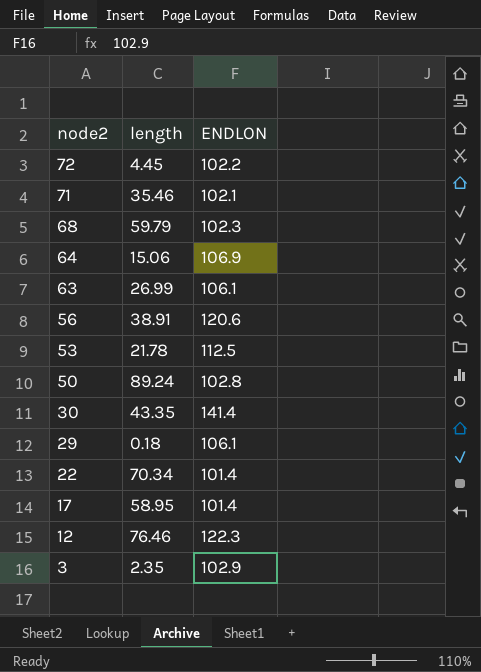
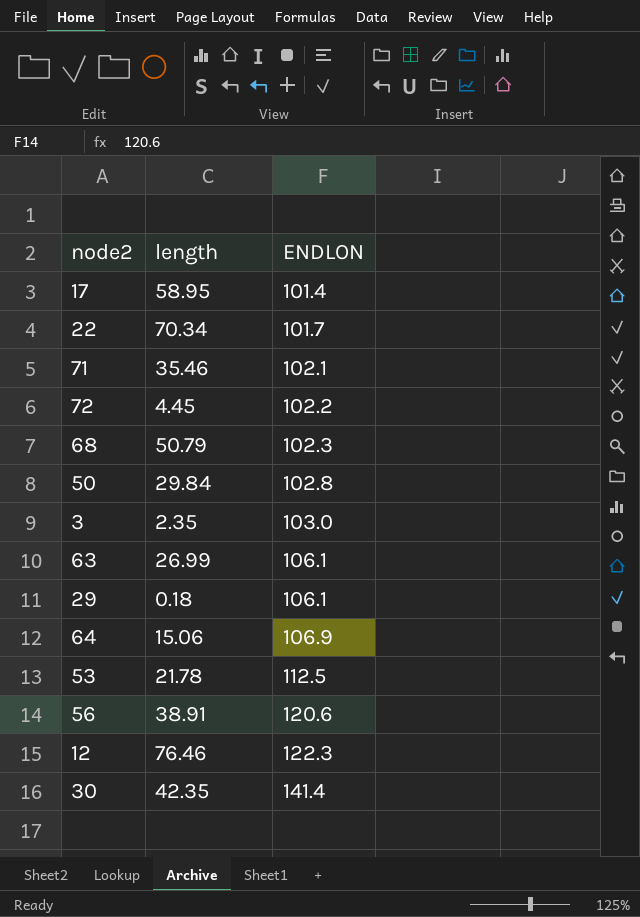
row order: node2 descending -> ENDLON ascending
22 | ENDLON: 101.4 -> 101.7
68 | length: 59.79 -> 50.79
50 | length: 89.24 -> 29.84
3 | ENDLON: 102.9 -> 103.0
30 | length: 43.35 -> 42.35

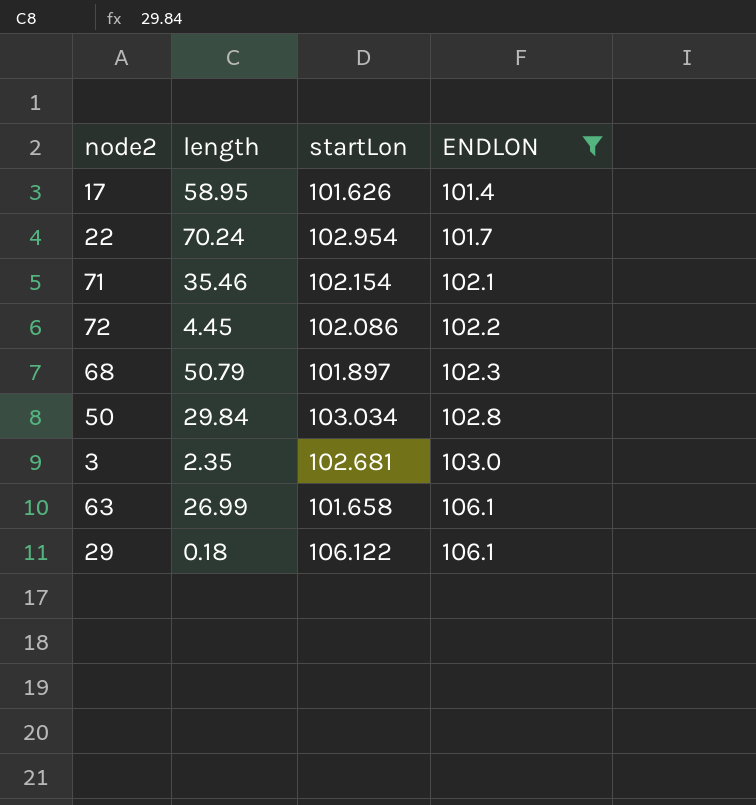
filter: none -> ENDLON <= 106.1
column startLon | position: none -> 3
22 | length: 70.34 -> 70.24

